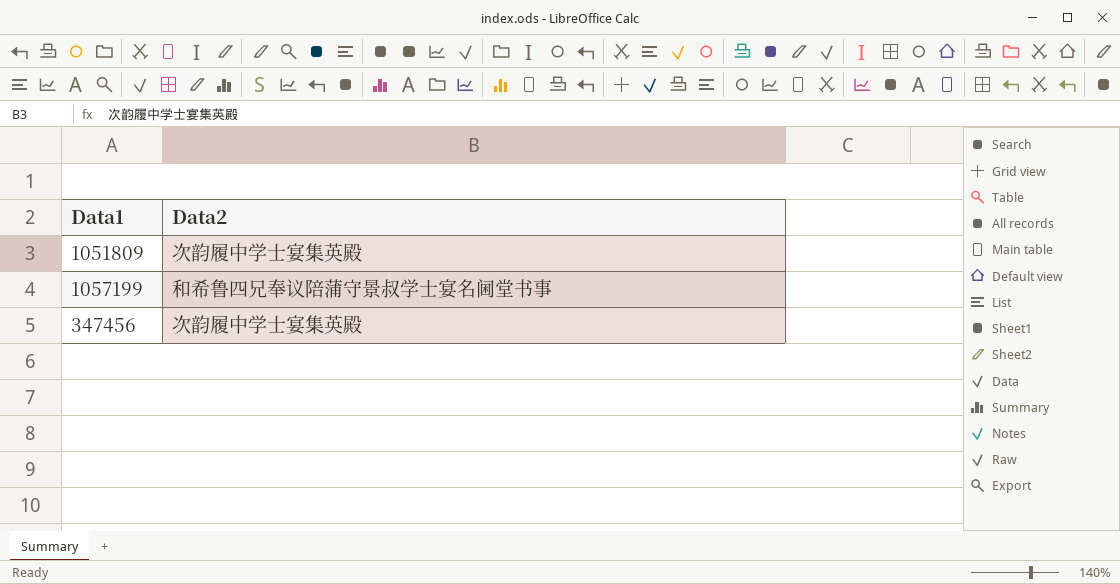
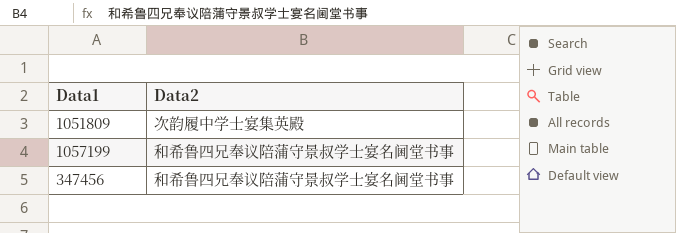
347456 | Data2: 次韵履中学士宴集英殿 -> 和希鲁四兄奉议陪蒲守景叔学士宴名阃堂书事

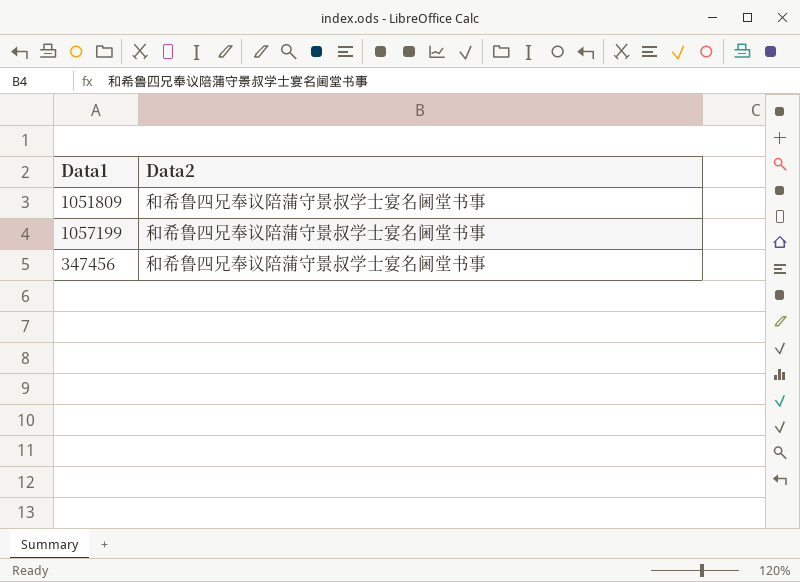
1051809 | Data2: 次韵履中学士宴集英殿 -> 和希鲁四兄奉议陪蒲守景叔学士宴名阃堂书事

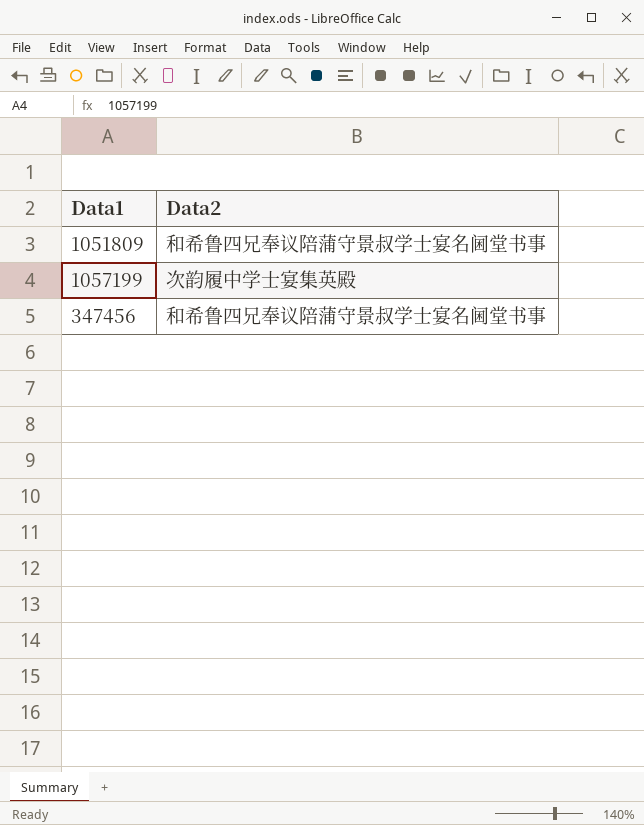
1057199 | Data2: 和希鲁四兄奉议陪蒲守景叔学士宴名阃堂书事 -> 次韵履中学士宴集英殿

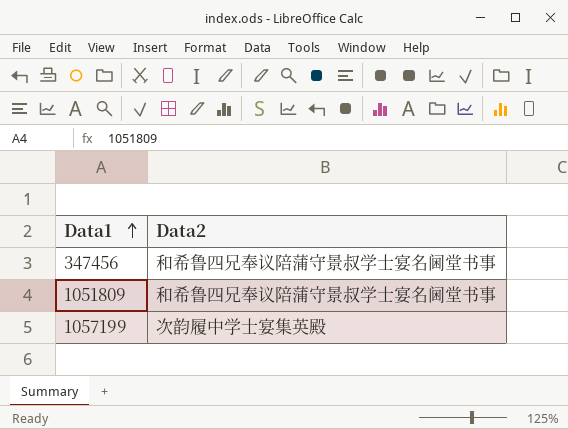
row order: none -> Data1 ascending

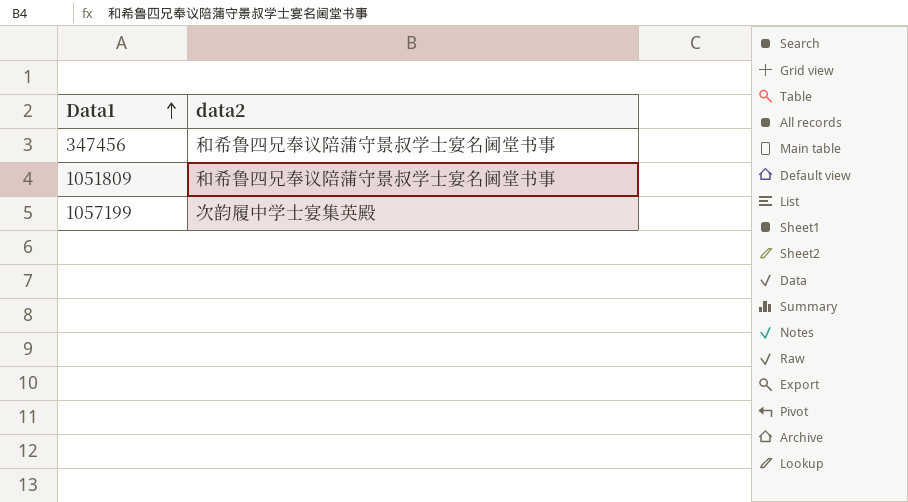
column name: Data2 -> data2

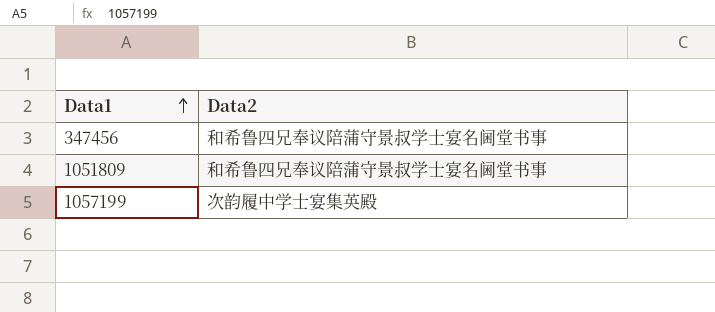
column name: data2 -> Data2

